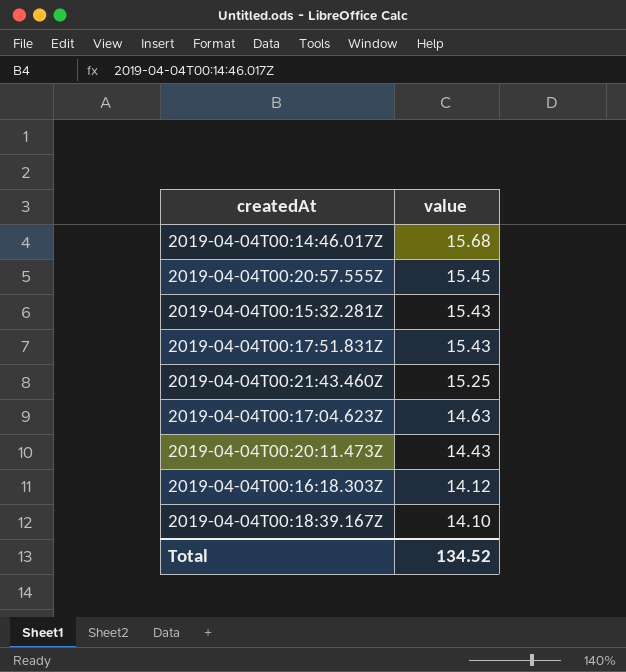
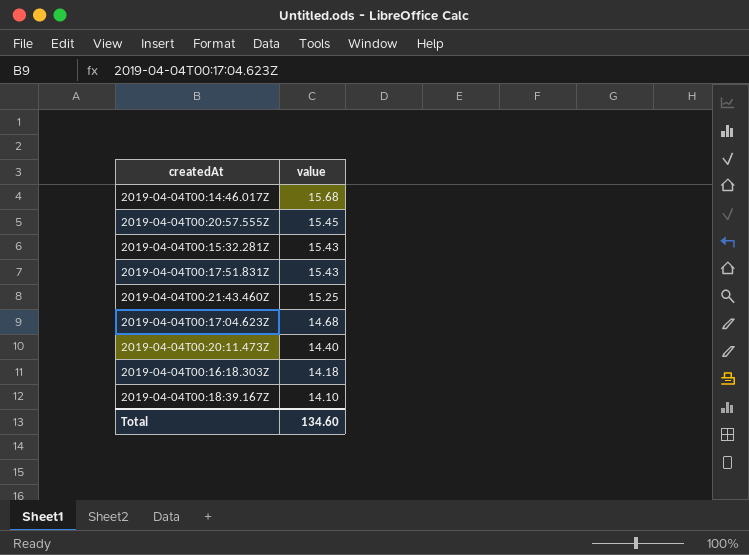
2019-04-04T00:17:04.623Z | value: 14.63 -> 14.68
2019-04-04T00:20:11.473Z | value: 14.43 -> 14.40
2019-04-04T00:16:18.303Z | value: 14.12 -> 14.18
Total | value: 134.52 -> 134.60

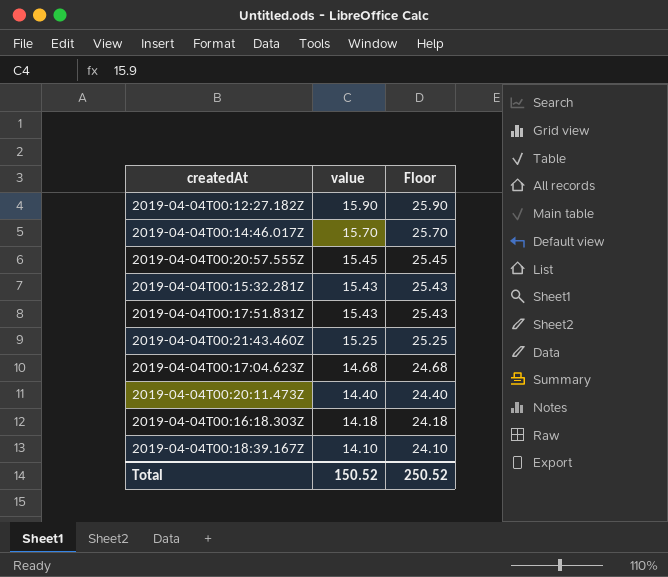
column Floor | formula: none -> [value] + 10
row 2019-04-04T00:12:27.182Z: none -> 15.90 | 25.90
2019-04-04T00:14:46.017Z | value: 15.68 -> 15.70
Total | value: 134.60 -> 150.52

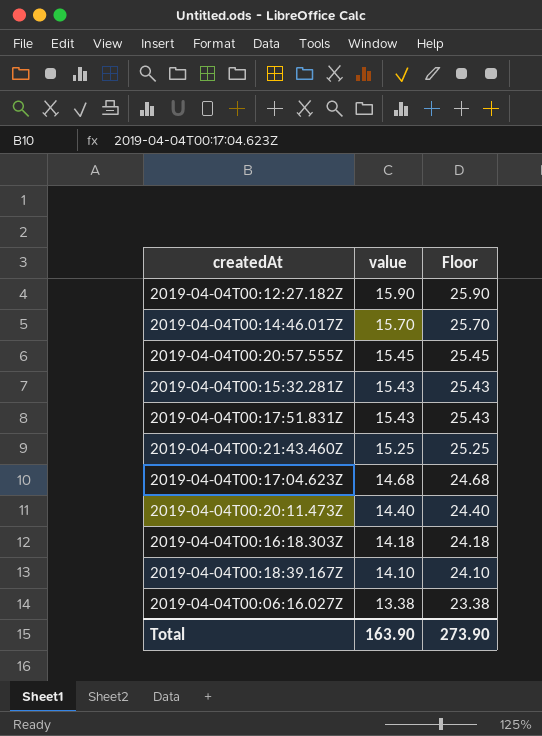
row 2019-04-04T00:06:16.027Z: none -> 13.38 | 23.38
Total | value: 150.52 -> 163.90
Total | Floor: 250.52 -> 273.90

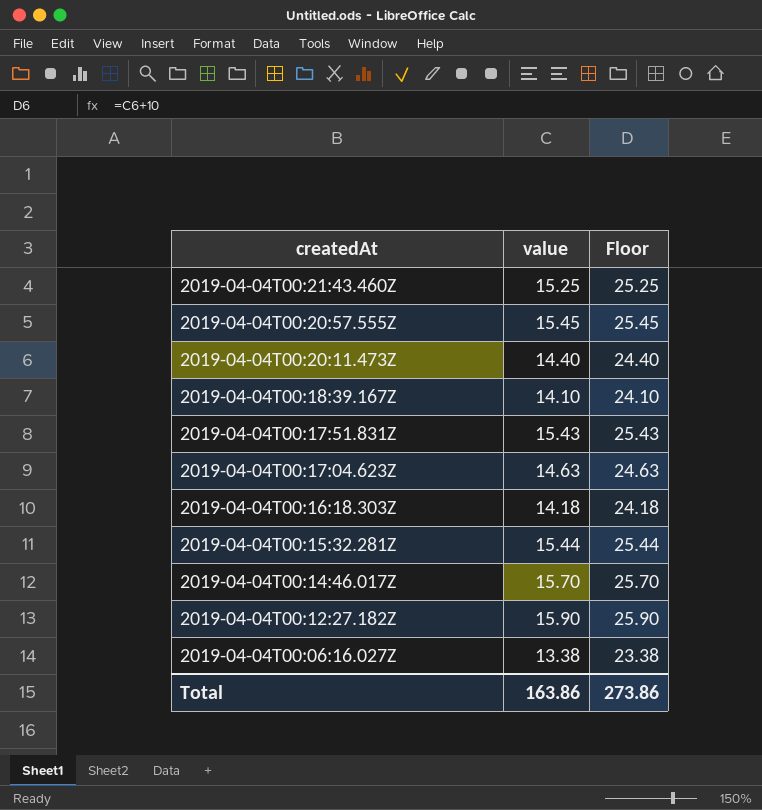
row order: value descending -> createdAt descending
2019-04-04T00:17:04.623Z | value: 14.68 -> 14.63
2019-04-04T00:17:04.623Z | Floor: 24.68 -> 24.63
2019-04-04T00:15:32.281Z | value: 15.43 -> 15.44
2019-04-04T00:15:32.281Z | Floor: 25.43 -> 25.44
Total | value: 163.90 -> 163.86
Total | Floor: 273.90 -> 273.86

